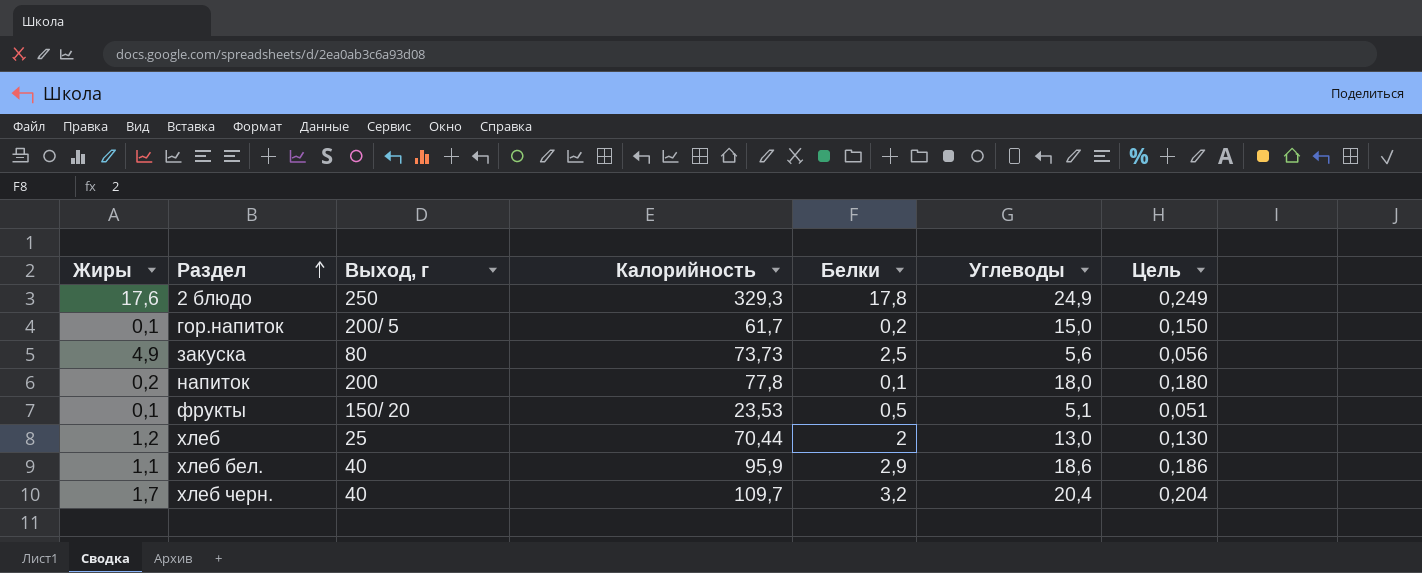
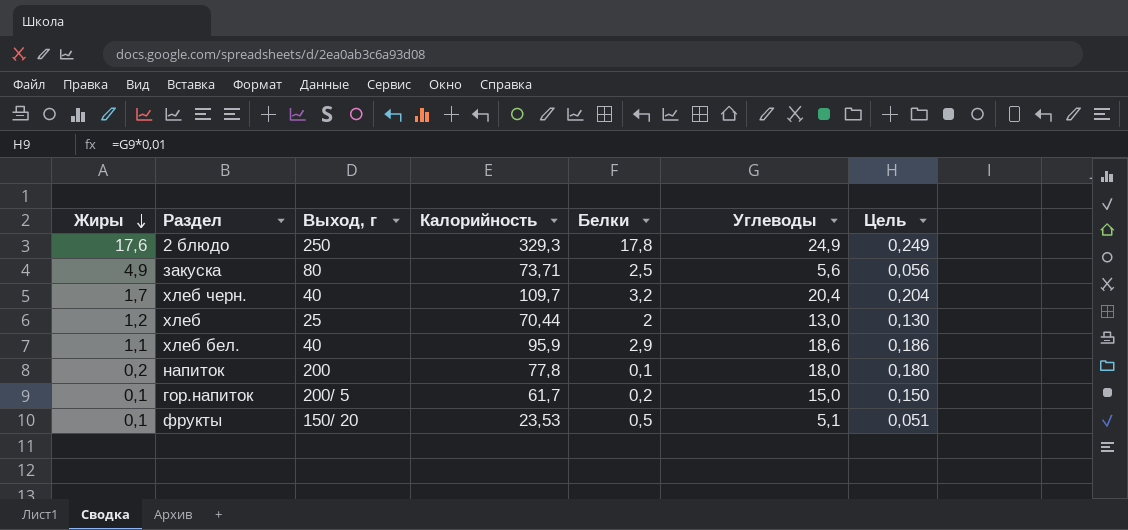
row order: Раздел ascending -> Жиры descending
закуска | Калорийность: 73,73 -> 73,71

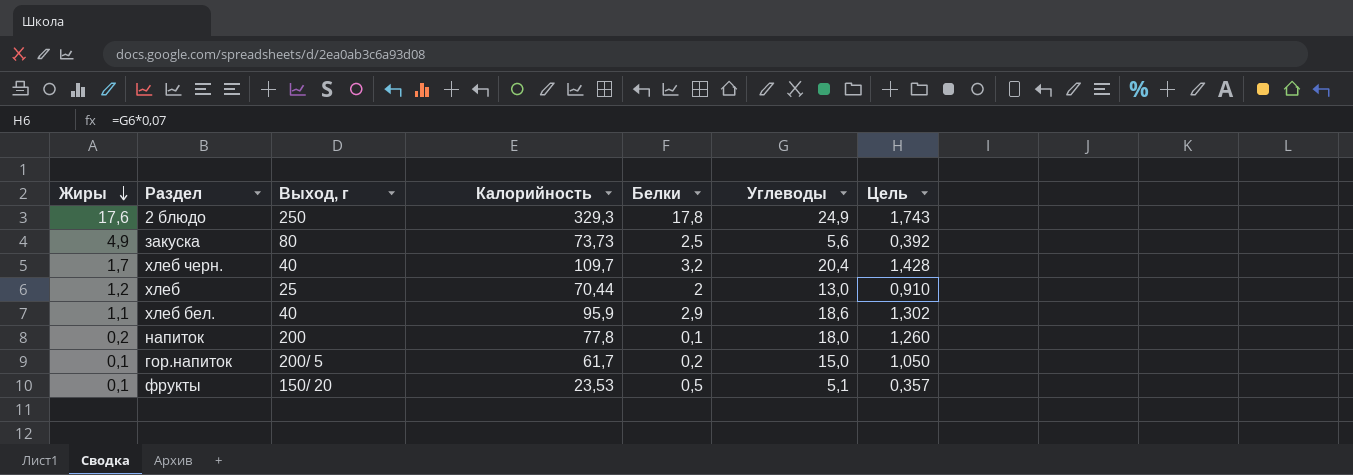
column Цель | formula: [Углеводы] * 0,01 -> [Углеводы] * 0,07
закуска | Калорийность: 73,71 -> 73,73

